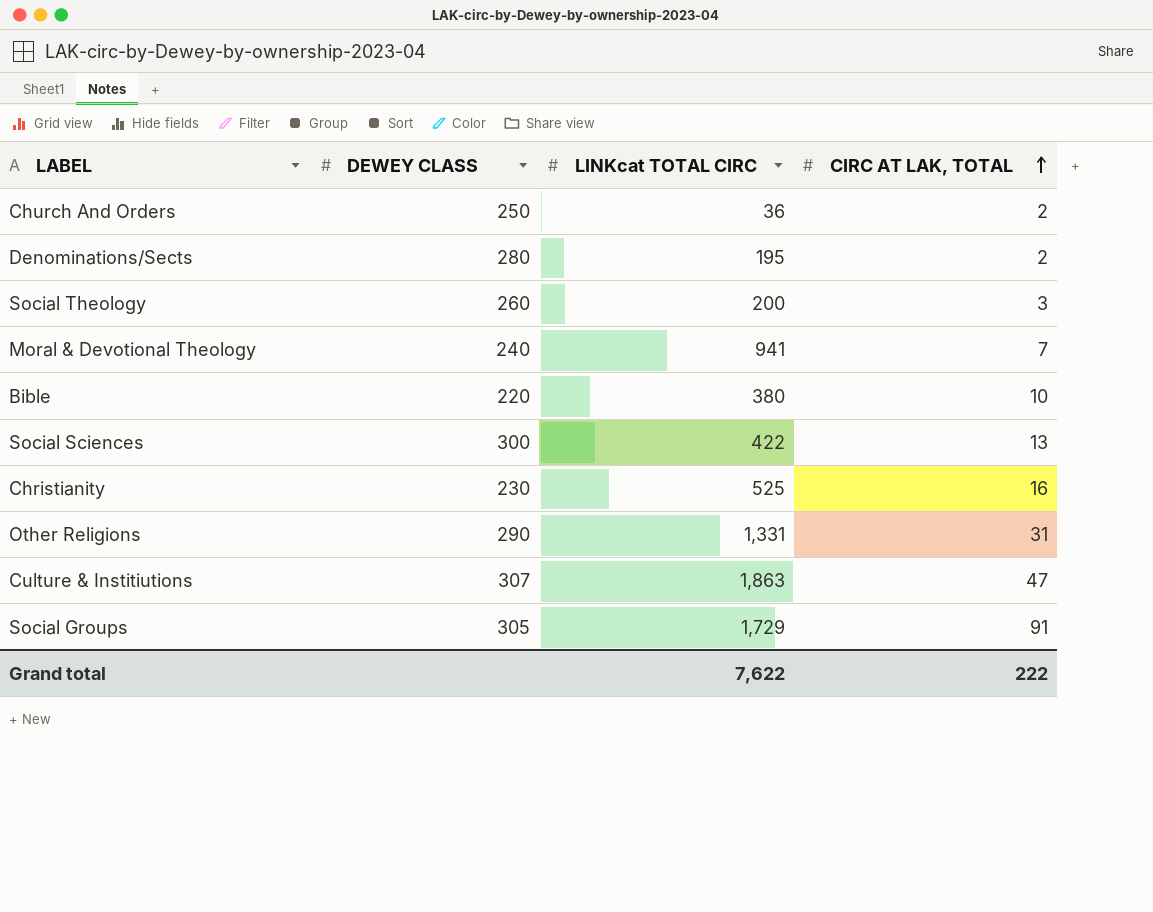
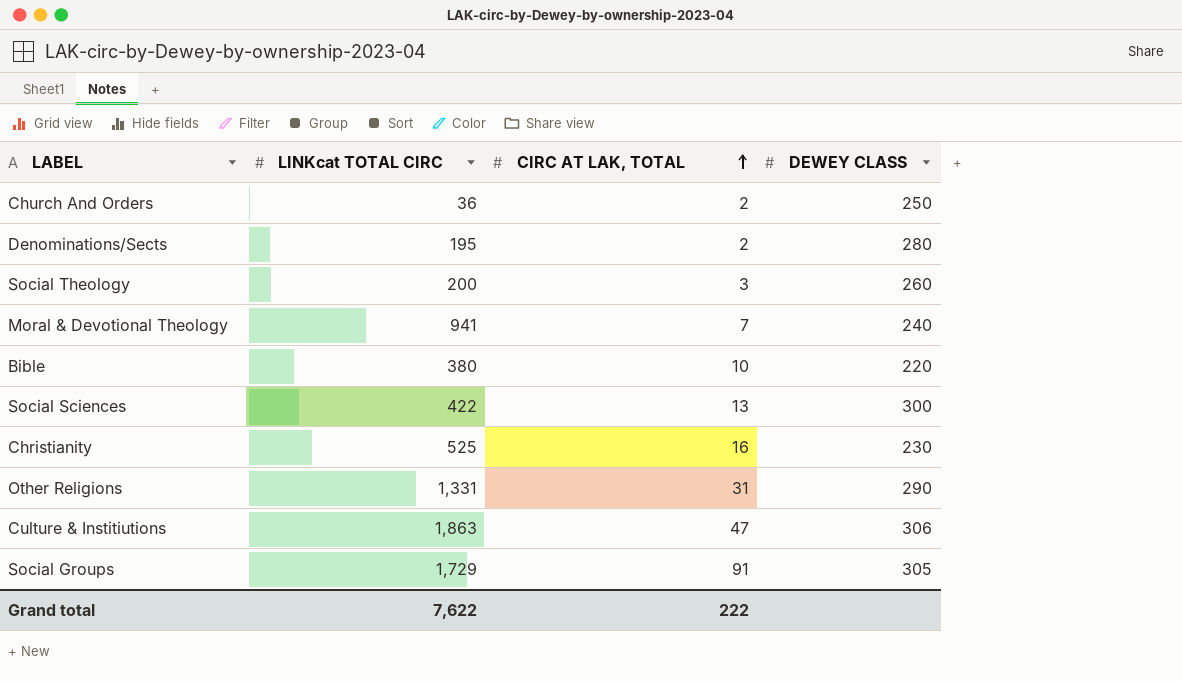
column DEWEY CLASS | position: 2 -> 4
Culture & Institiutions | DEWEY CLASS: 307 -> 306

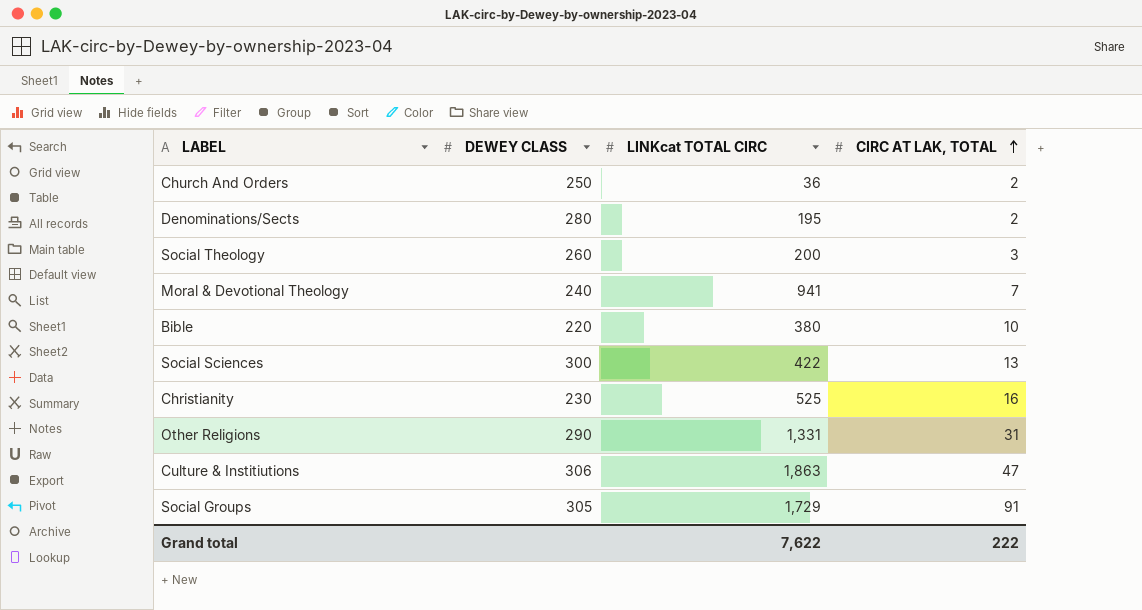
column DEWEY CLASS | position: 4 -> 2

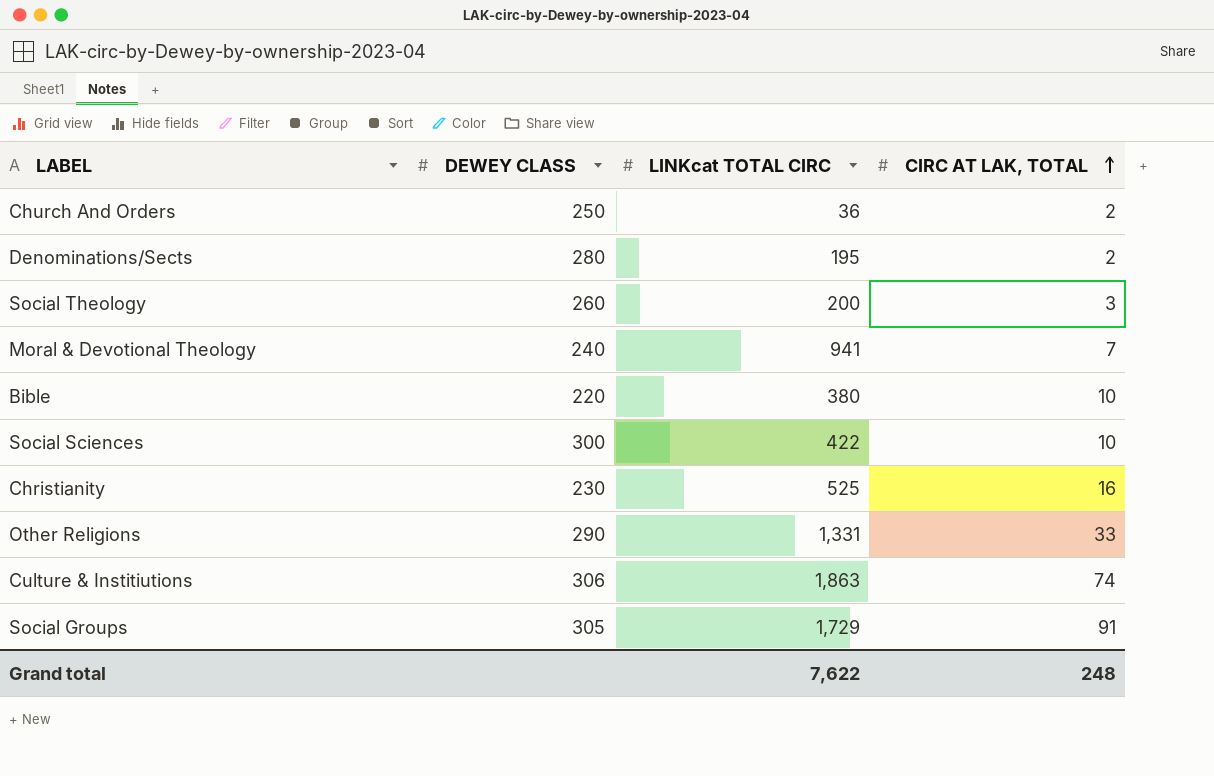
Social Sciences | CIRC AT LAK, TOTAL: 13 -> 10
Other Religions | CIRC AT LAK, TOTAL: 31 -> 33
Culture & Institiutions | CIRC AT LAK, TOTAL: 47 -> 74
Grand total | CIRC AT LAK, TOTAL: 222 -> 248

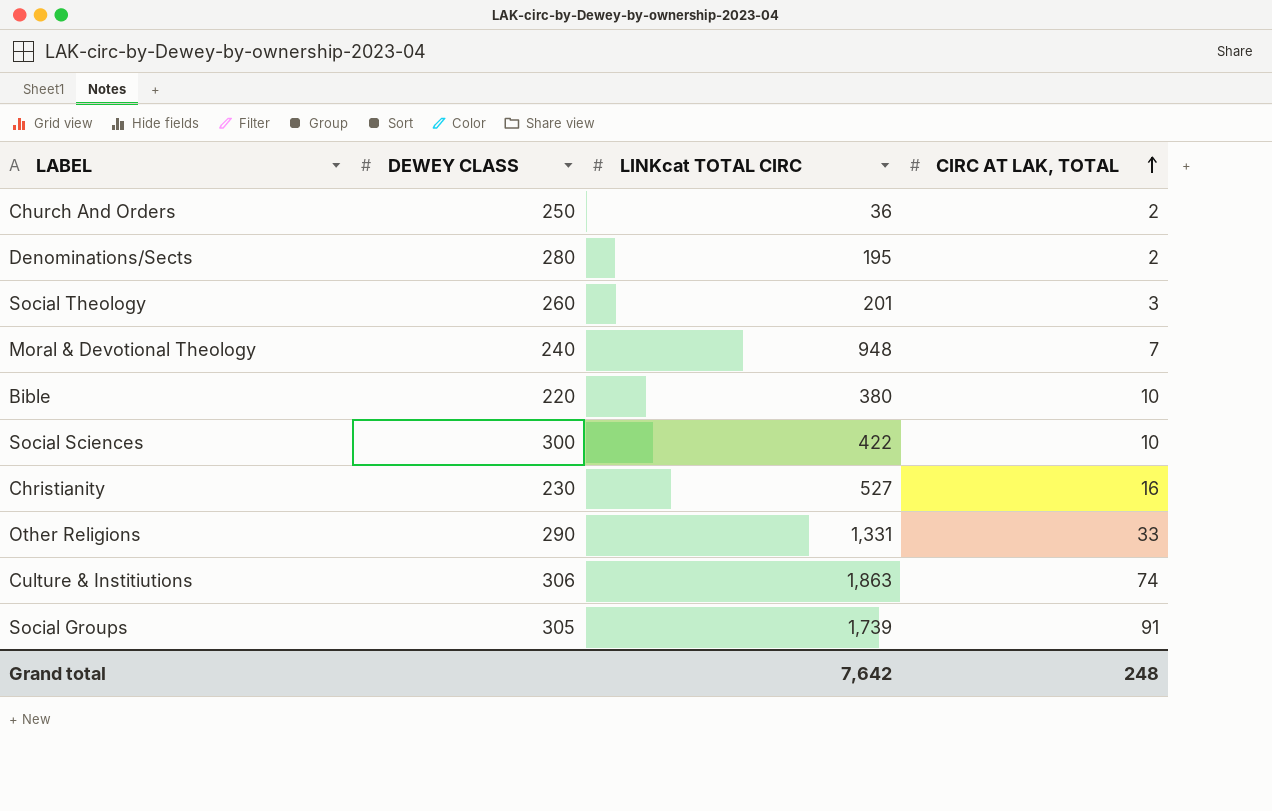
Social Theology | LINKcat TOTAL CIRC: 200 -> 201
Moral & Devotional Theology | LINKcat TOTAL CIRC: 941 -> 948
Christianity | LINKcat TOTAL CIRC: 525 -> 527
Social Groups | LINKcat TOTAL CIRC: 1,729 -> 1,739
Grand total | LINKcat TOTAL CIRC: 7,622 -> 7,642

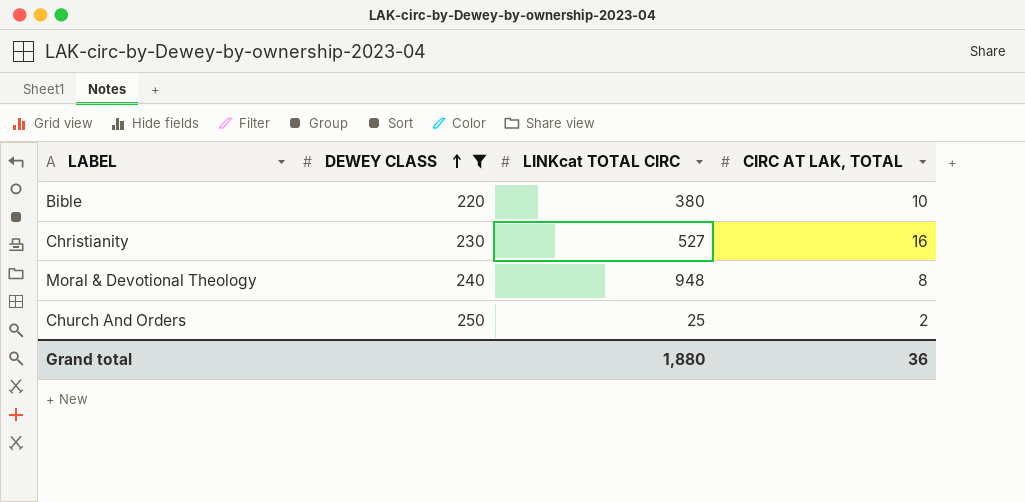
filter: none -> DEWEY CLASS <= 250
row order: CIRC AT LAK, TOTAL ascending -> DEWEY CLASS ascending
Moral & Devotional Theology | CIRC AT LAK, TOTAL: 7 -> 8
Church And Orders | LINKcat TOTAL CIRC: 36 -> 25
Grand total | LINKcat TOTAL CIRC: 7,642 -> 1,880
Grand total | CIRC AT LAK, TOTAL: 248 -> 36

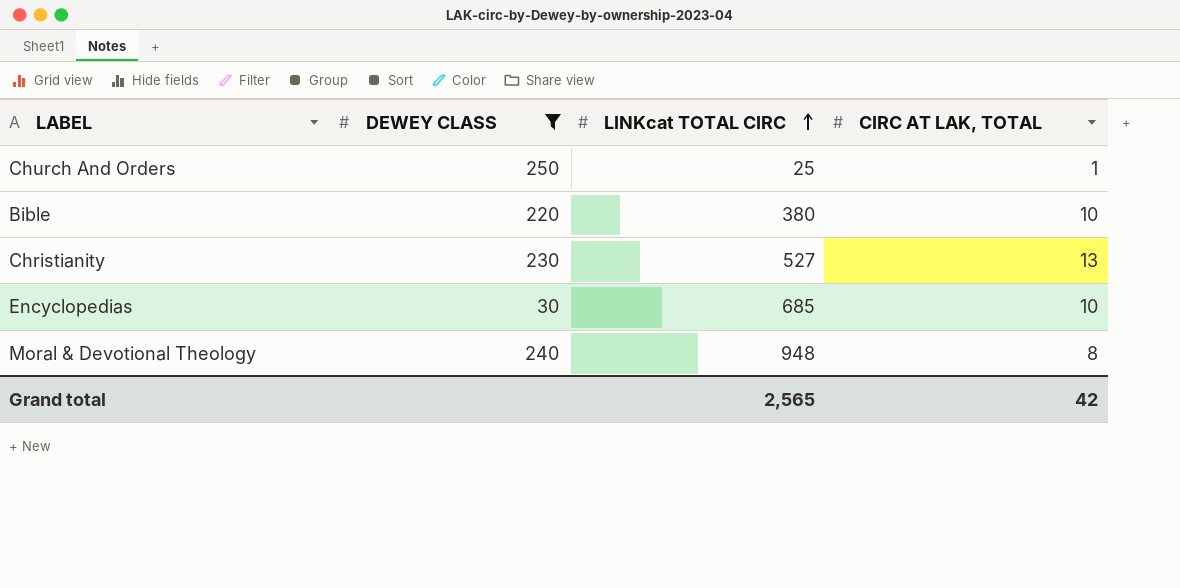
row order: DEWEY CLASS ascending -> LINKcat TOTAL CIRC ascending
Church And Orders | CIRC AT LAK, TOTAL: 2 -> 1
Christianity | CIRC AT LAK, TOTAL: 16 -> 13
row Encyclopedias: none -> 30 | 685 | 10
Grand total | LINKcat TOTAL CIRC: 1,880 -> 2,565
Grand total | CIRC AT LAK, TOTAL: 36 -> 42

